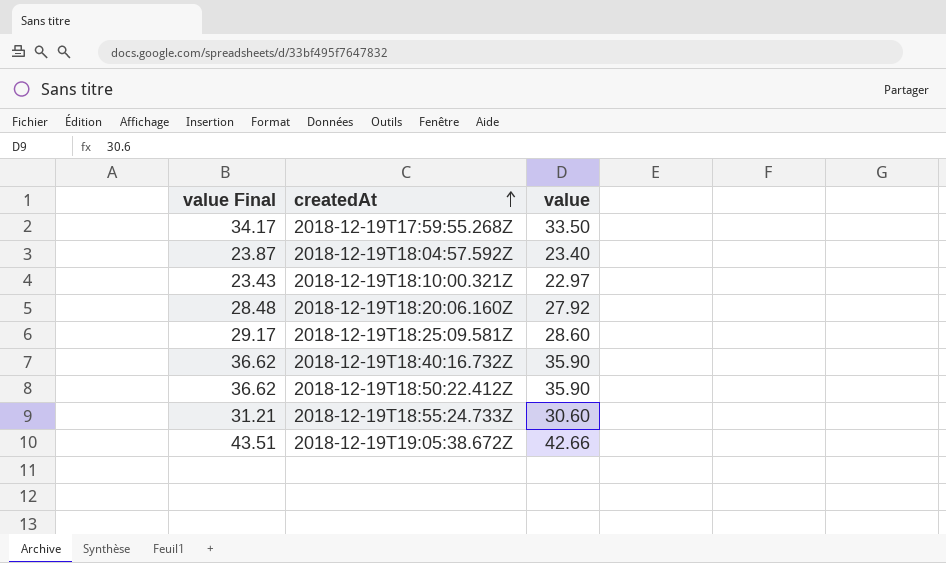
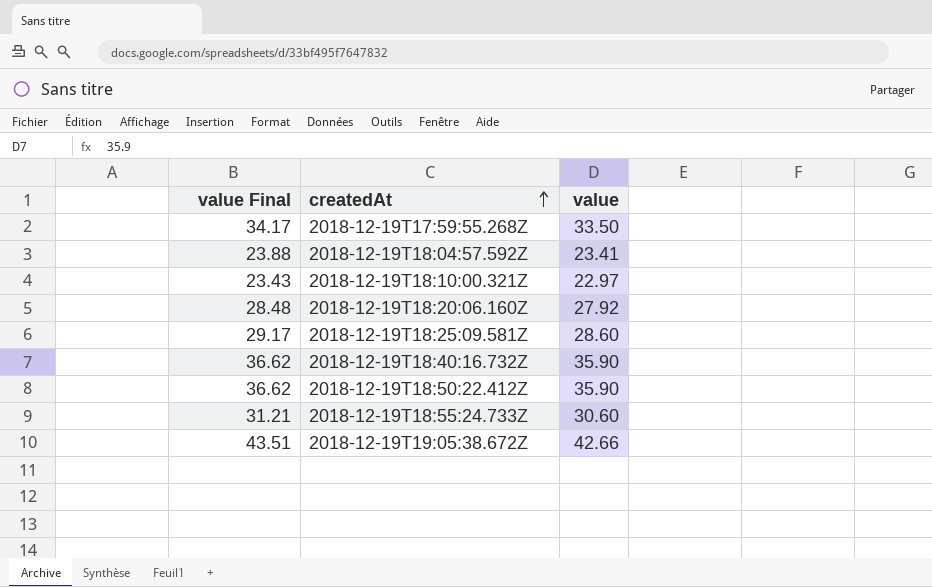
2018-12-19T18:04:57.592Z | value Final: 23.87 -> 23.88
2018-12-19T18:04:57.592Z | value: 23.40 -> 23.41

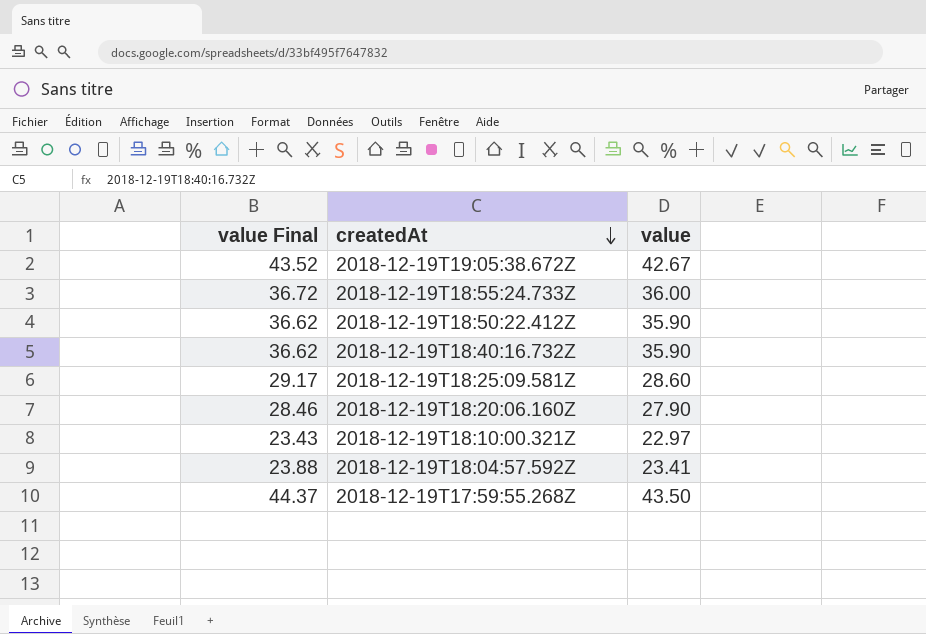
row order: createdAt ascending -> createdAt descending
2018-12-19T19:05:38.672Z | value Final: 43.51 -> 43.52
2018-12-19T19:05:38.672Z | value: 42.66 -> 42.67
2018-12-19T18:55:24.733Z | value Final: 31.21 -> 36.72
2018-12-19T18:55:24.733Z | value: 30.60 -> 36.00
2018-12-19T18:20:06.160Z | value Final: 28.48 -> 28.46
2018-12-19T18:20:06.160Z | value: 27.92 -> 27.90
2018-12-19T17:59:55.268Z | value Final: 34.17 -> 44.37
2018-12-19T17:59:55.268Z | value: 33.50 -> 43.50

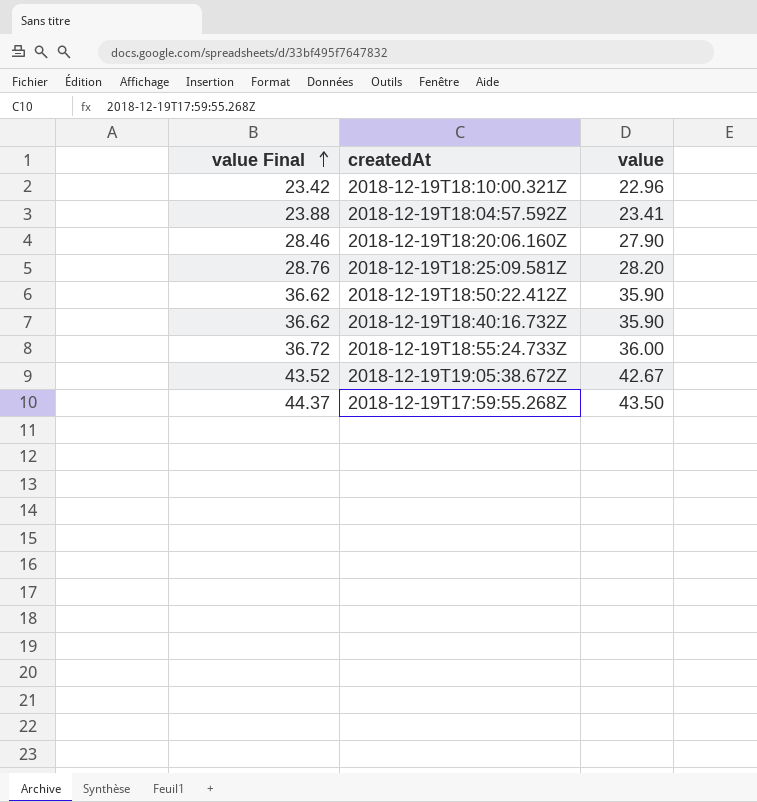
row order: createdAt descending -> value Final ascending
2018-12-19T18:10:00.321Z | value Final: 23.43 -> 23.42
2018-12-19T18:10:00.321Z | value: 22.97 -> 22.96
2018-12-19T18:25:09.581Z | value Final: 29.17 -> 28.76
2018-12-19T18:25:09.581Z | value: 28.60 -> 28.20

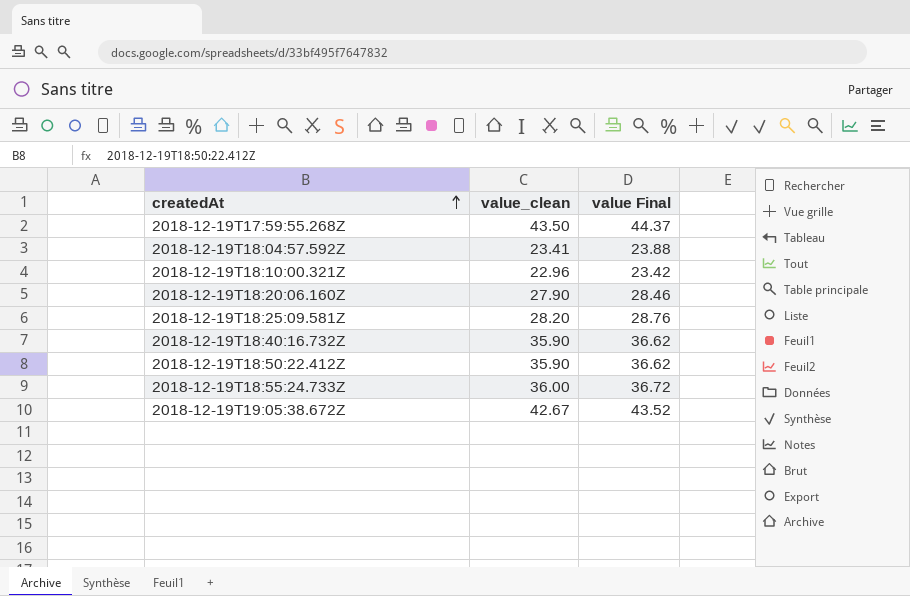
row order: value Final ascending -> createdAt ascending
column name: value -> value_clean
column value Final | position: 1 -> 3

